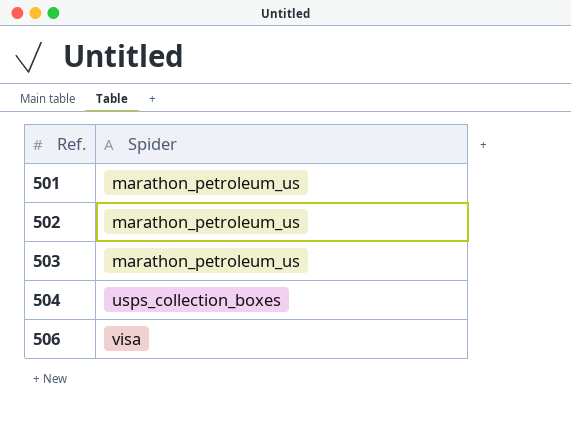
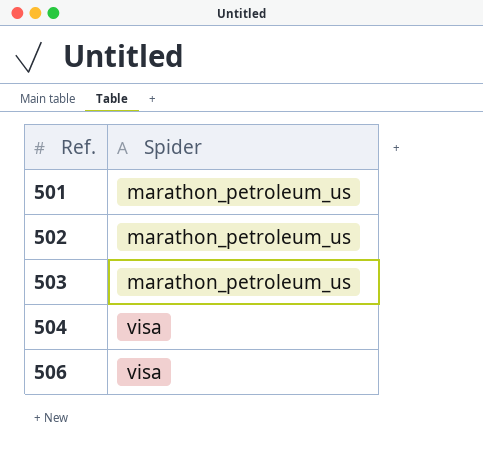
504 | Spider: usps_collection_boxes -> visa

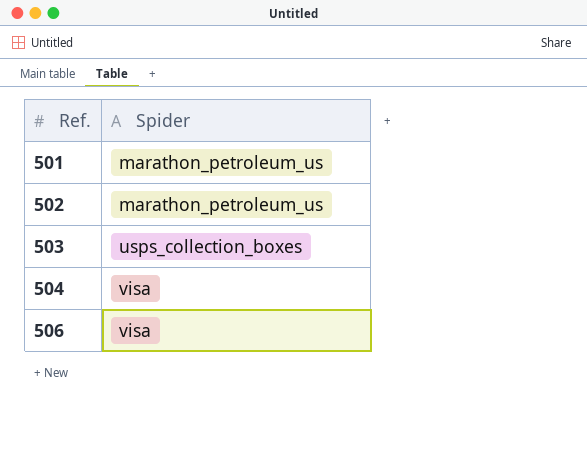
503 | Spider: marathon_petroleum_us -> usps_collection_boxes

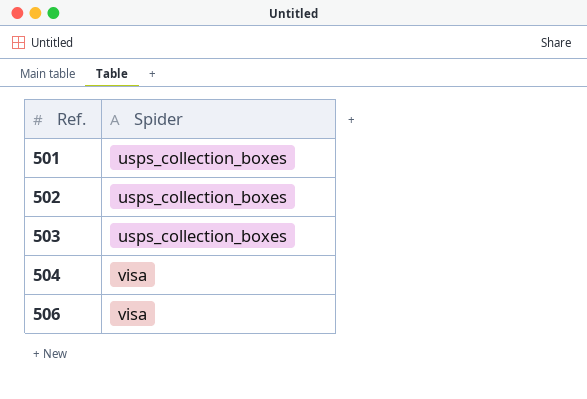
501 | Spider: marathon_petroleum_us -> usps_collection_boxes
502 | Spider: marathon_petroleum_us -> usps_collection_boxes

